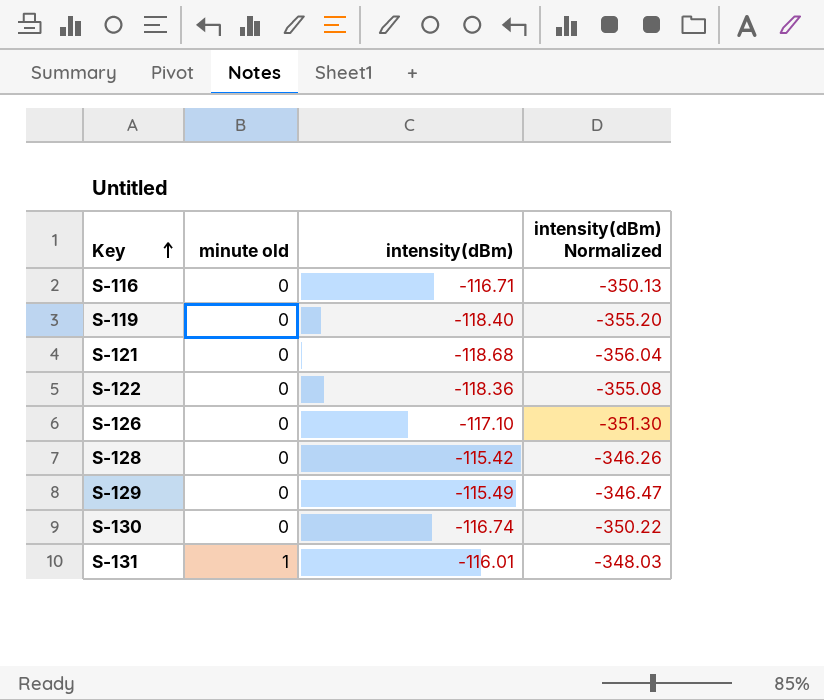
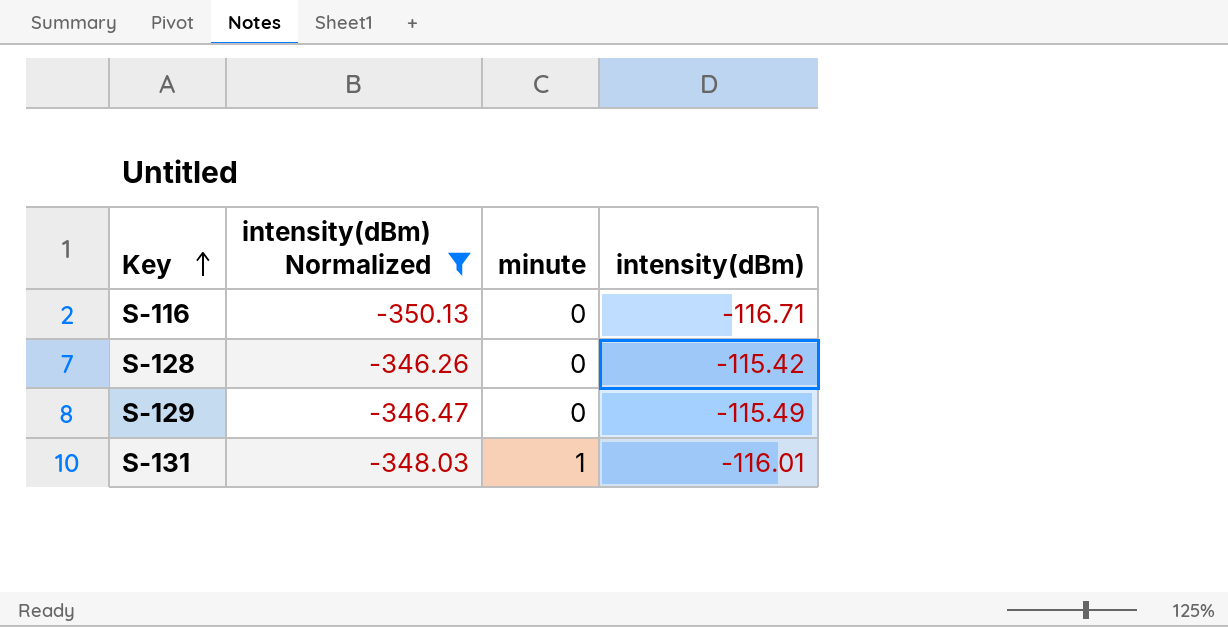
filter: none -> intensity(dBm) Normalized >= -350.13
column intensity(dBm) Normalized | position: 4 -> 2
column name: minute old -> minute

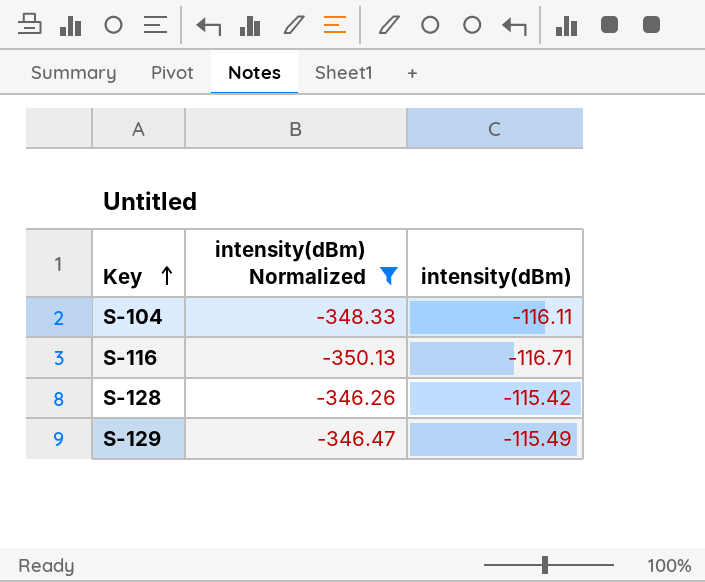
column minute | position: 3 -> none
row S-131: -348.03 | 1 | -116.01 -> none
row S-104: none -> -348.33 | -116.11

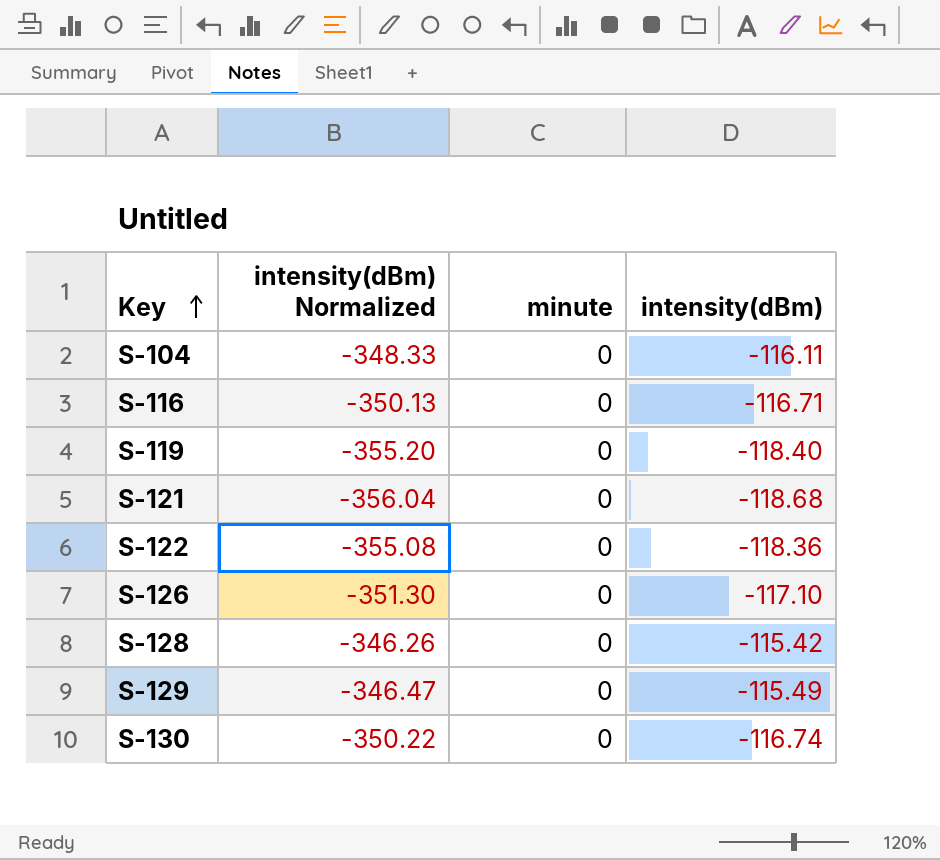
filter: intensity(dBm) Normalized >= -350.13 -> none
column minute | position: none -> 3

